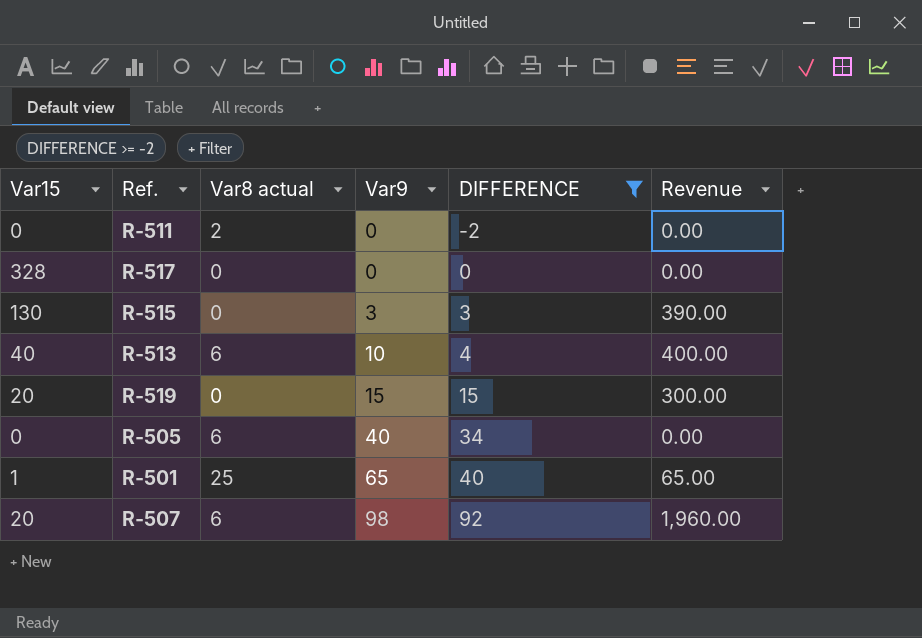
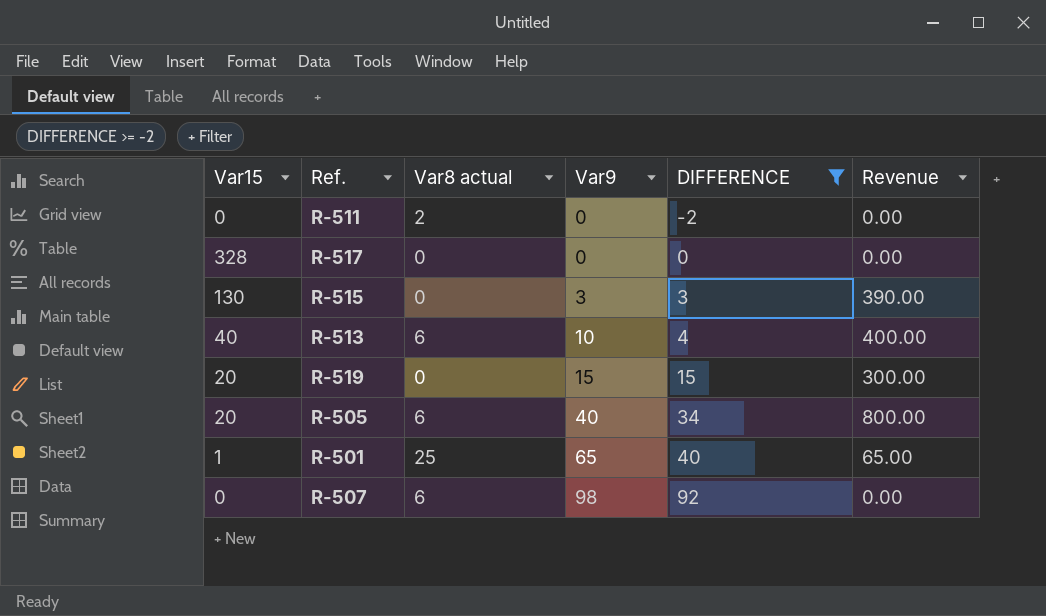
R-505 | Var15: 0 -> 20
R-505 | Revenue: 0.00 -> 800.00
R-507 | Var15: 20 -> 0
R-507 | Revenue: 1,960.00 -> 0.00

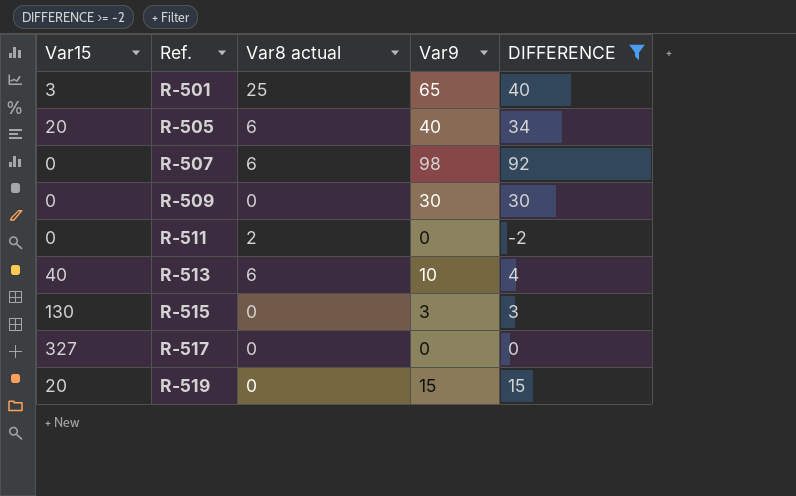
row order: Var9 ascending -> Ref. ascending
column Revenue | formula: [Var15] * [Var9] -> none
R-501 | Var15: 1 -> 3
row R-509: none -> 0 | 0 | 30 | 30
R-517 | Var15: 328 -> 327

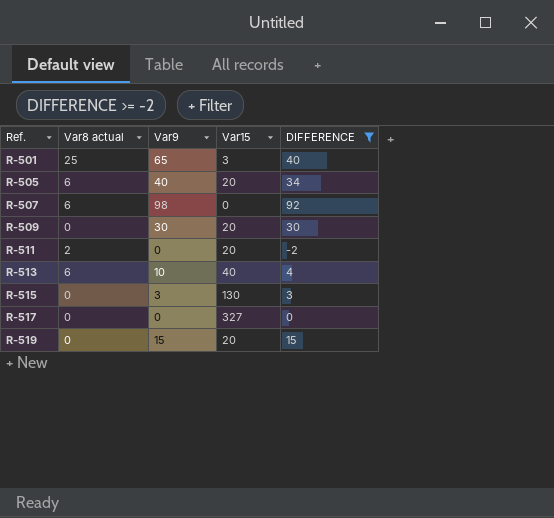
column Var15 | position: 1 -> 4
R-509 | Var15: 0 -> 20
R-511 | Var15: 0 -> 20

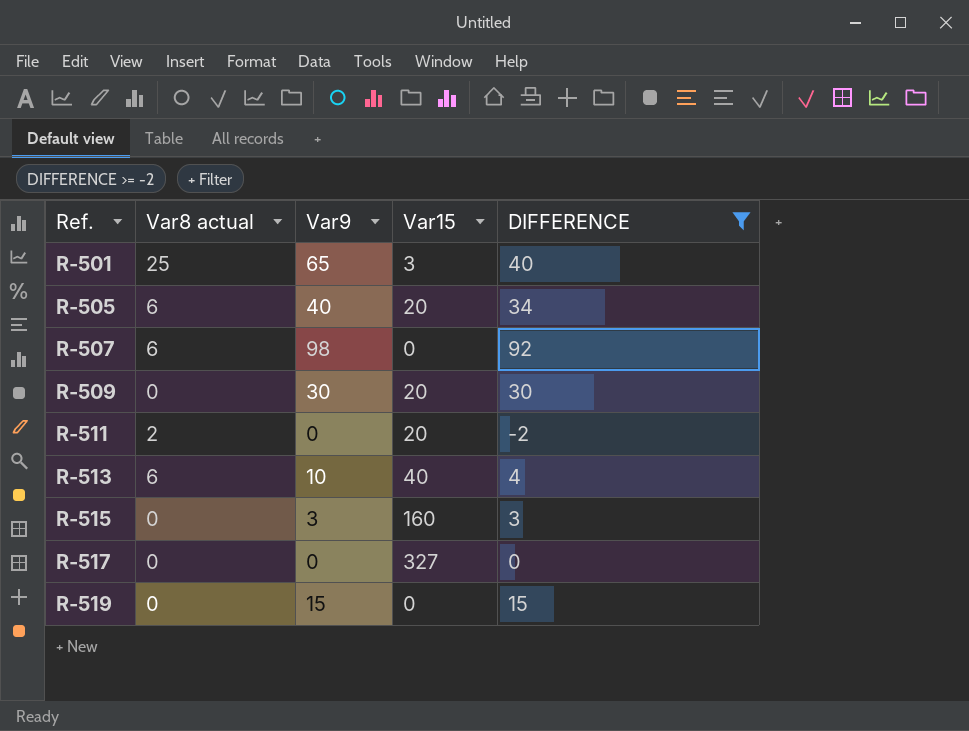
R-515 | Var15: 130 -> 160
R-519 | Var15: 20 -> 0

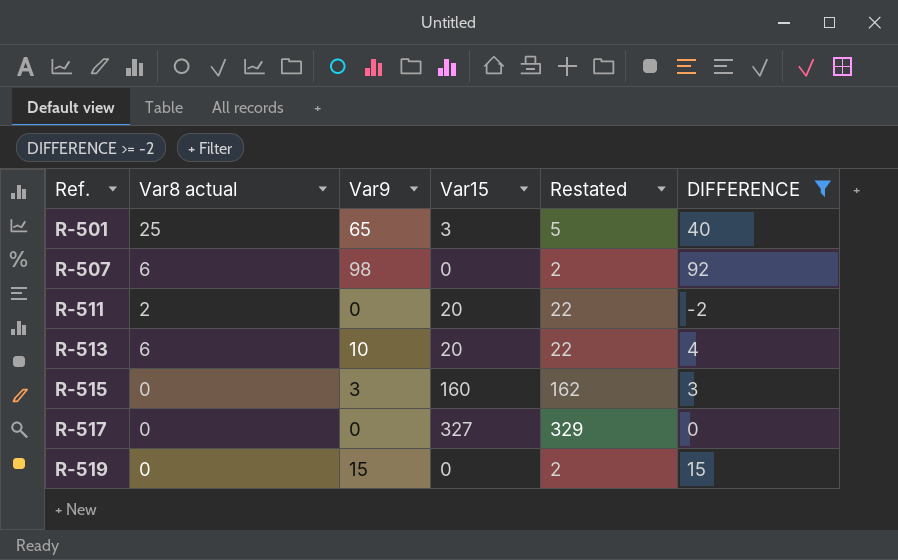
column Restated | formula: none -> [Var15] + 2
row R-505: 6 | 40 | 20 | 34 -> none
row R-509: 0 | 30 | 20 | 30 -> none
R-513 | Var15: 40 -> 20

